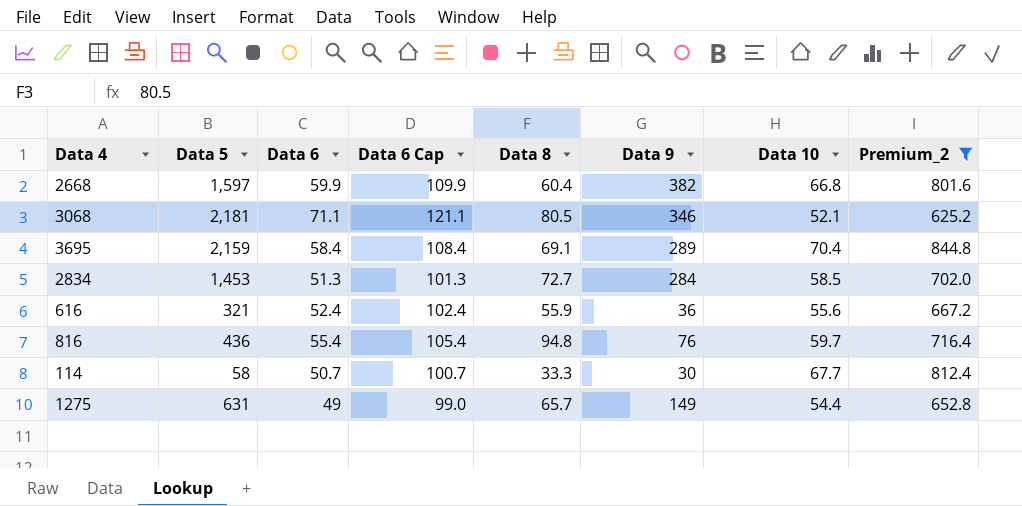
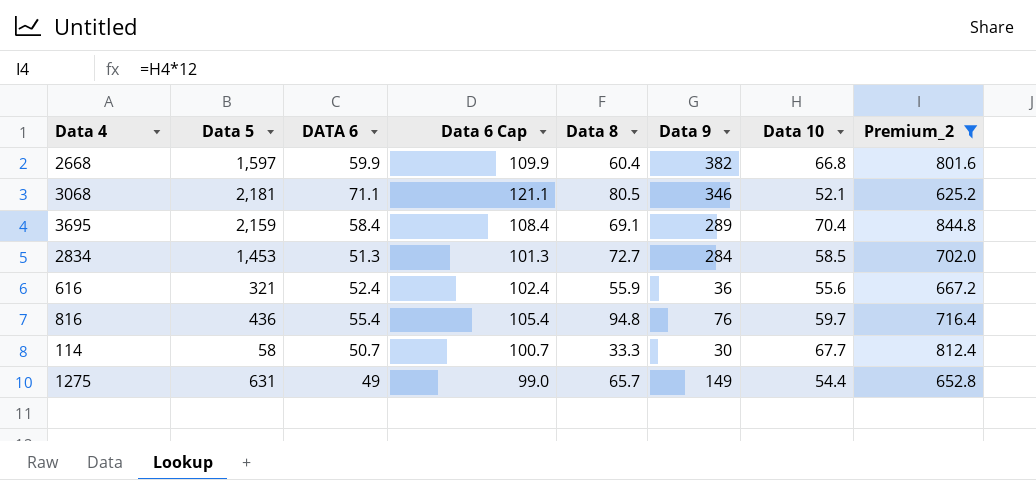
column name: Data 6 -> DATA 6

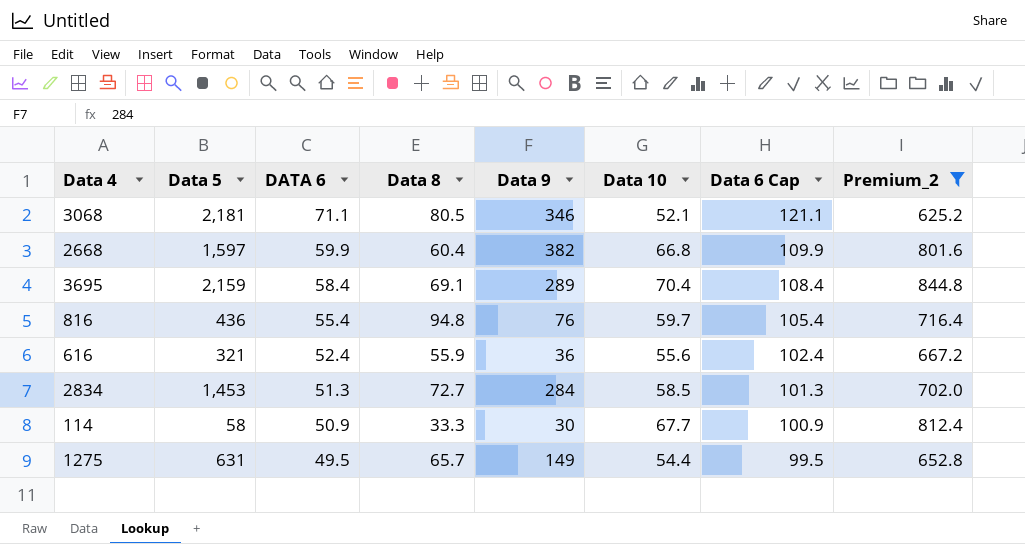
row order: none -> DATA 6 descending
column Data 6 Cap | position: 4 -> 7
114 | DATA 6: 50.7 -> 50.9
114 | Data 6 Cap: 100.7 -> 100.9
1275 | DATA 6: 49 -> 49.5
1275 | Data 6 Cap: 99.0 -> 99.5

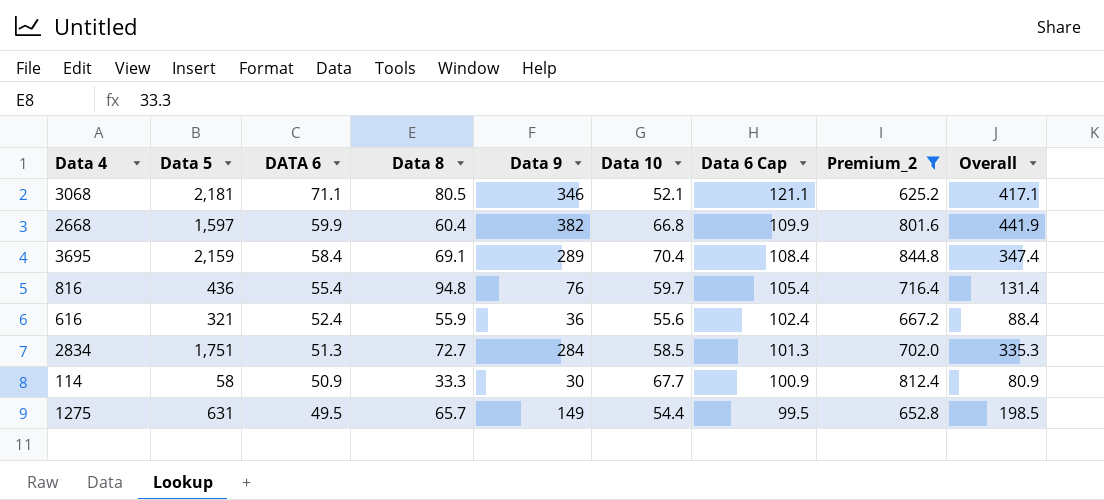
column Overall | formula: none -> [DATA 6] + [Data 9]
2834 | Data 5: 1,453 -> 1,751

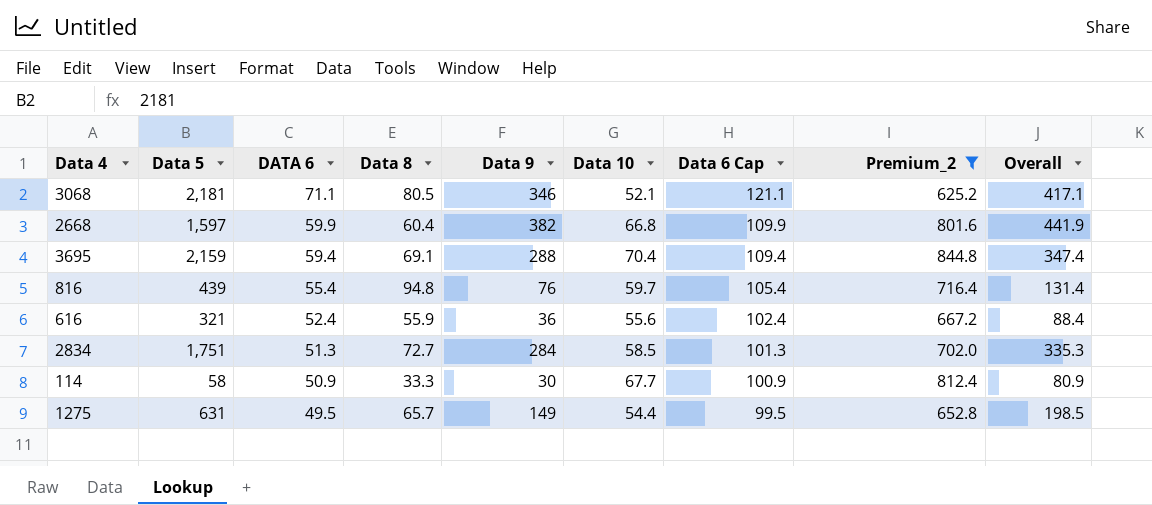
3695 | DATA 6: 58.4 -> 59.4
3695 | Data 9: 289 -> 288
3695 | Data 6 Cap: 108.4 -> 109.4
816 | Data 5: 436 -> 439

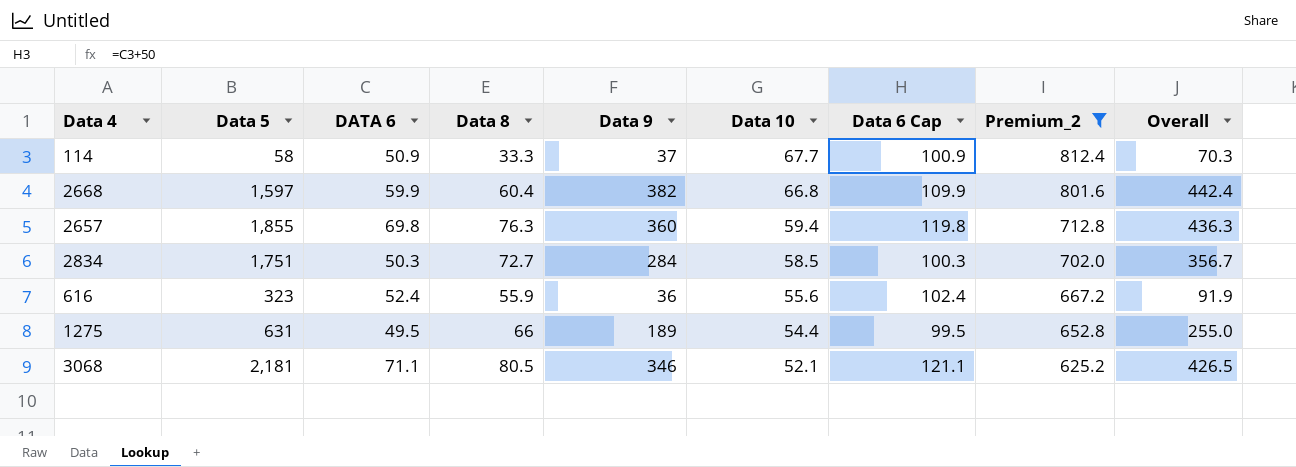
row order: DATA 6 descending -> Data 10 descending
column Overall | formula: [DATA 6] + [Data 9] -> [Data 8] + [Data 9]
row 3695: 2,159 | 59.4 | 69.1 | 288 | 70.4 | 109.4 | 844.8 | 347.4 -> none
row 816: 439 | 55.4 | 94.8 | 76 | 59.7 | 105.4 | 716.4 | 131.4 -> none
114 | Data 9: 30 -> 37
row 2657: none -> 1,855 | 69.8 | 76.3 | 360 | 59.4 | 119.8 | 712.8 | 436.3
2834 | DATA 6: 51.3 -> 50.3
2834 | Data 6 Cap: 101.3 -> 100.3
616 | Data 5: 321 -> 323
1275 | Data 8: 65.7 -> 66
1275 | Data 9: 149 -> 189

